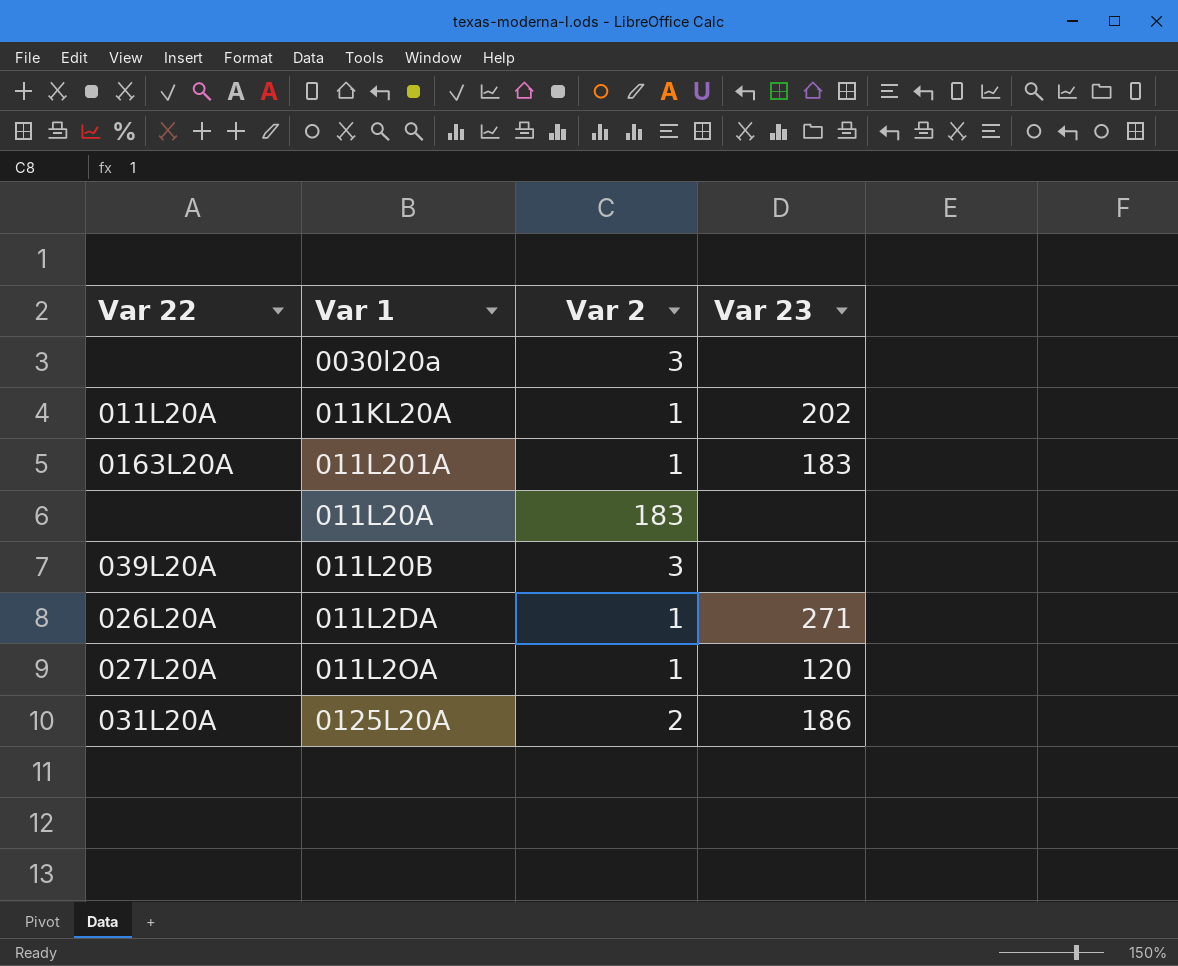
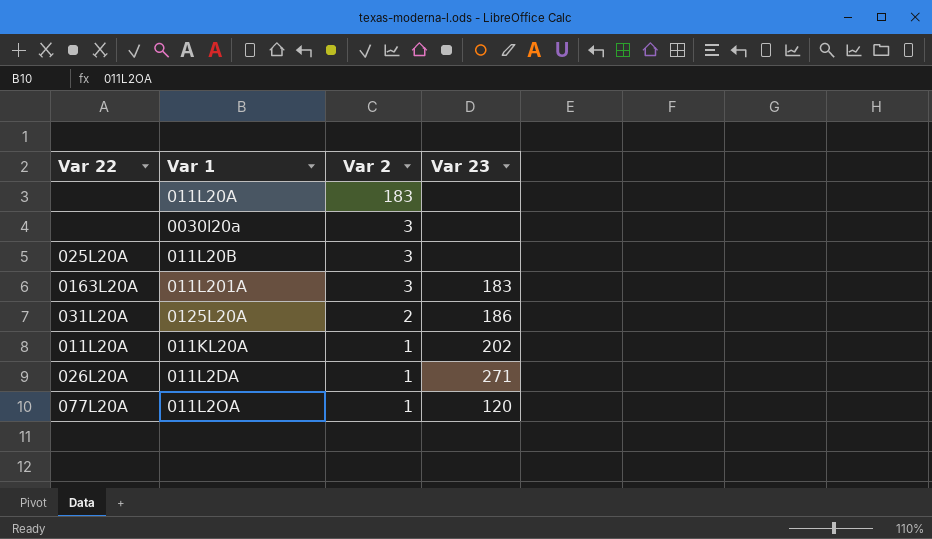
row order: none -> Var 2 descending
011L20B | Var 22: 039L20A -> 025L20A
011L201A | Var 2: 1 -> 3
011L2OA | Var 22: 027L20A -> 077L20A

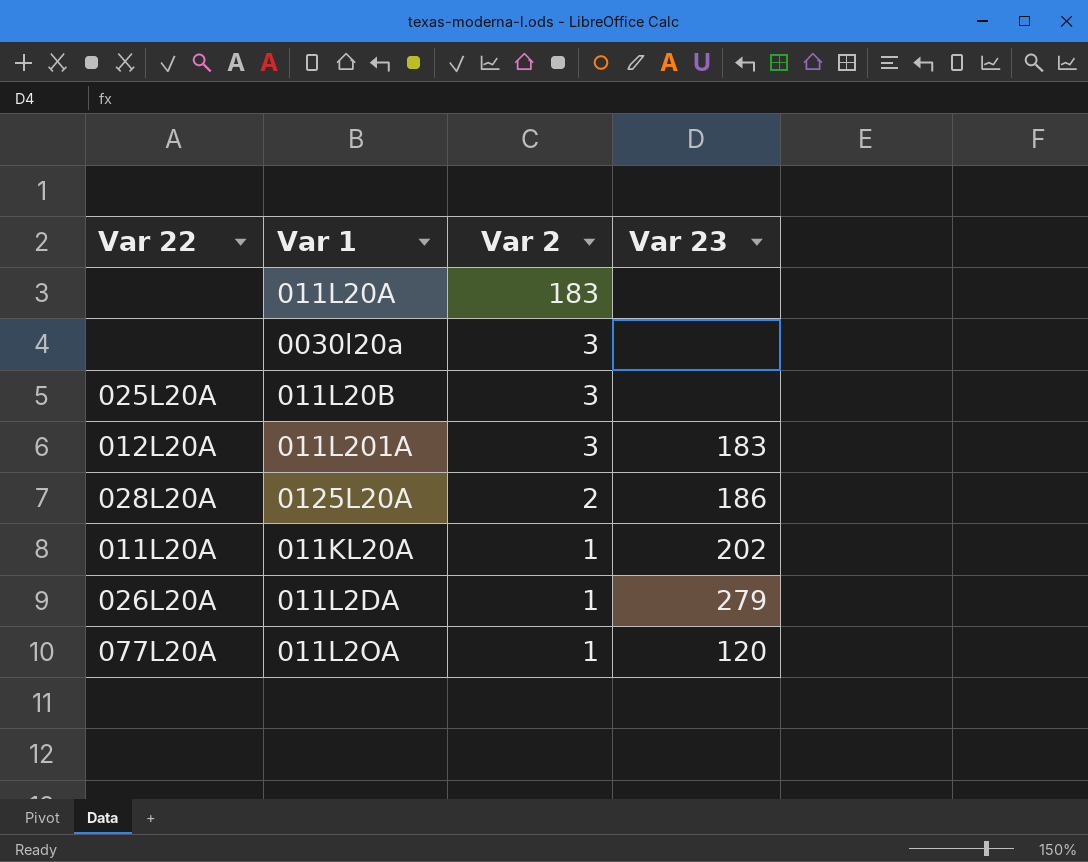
011L201A | Var 22: 0163L20A -> 012L20A
0125L20A | Var 22: 031L20A -> 028L20A
011L2DA | Var 23: 271 -> 279

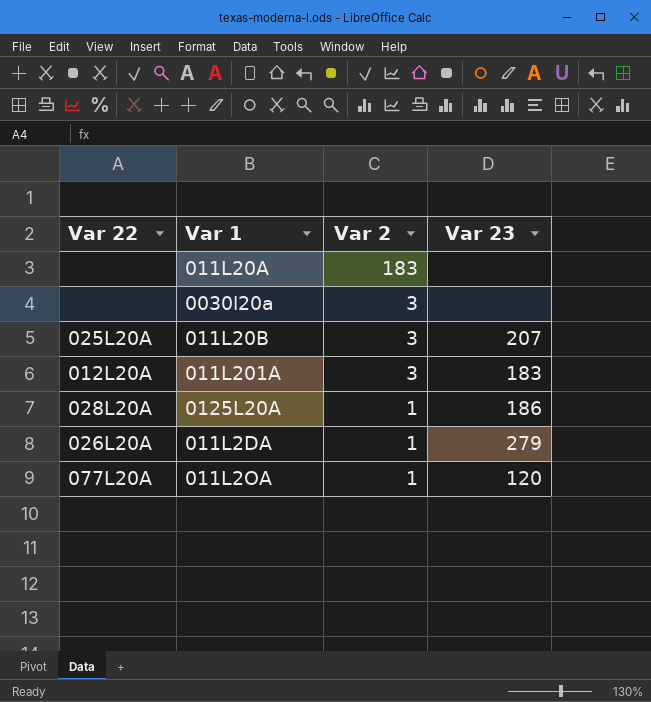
row 011KL20A: 011L20A | 1 | 202 -> none
011L20B | Var 23: none -> 207
0125L20A | Var 2: 2 -> 1

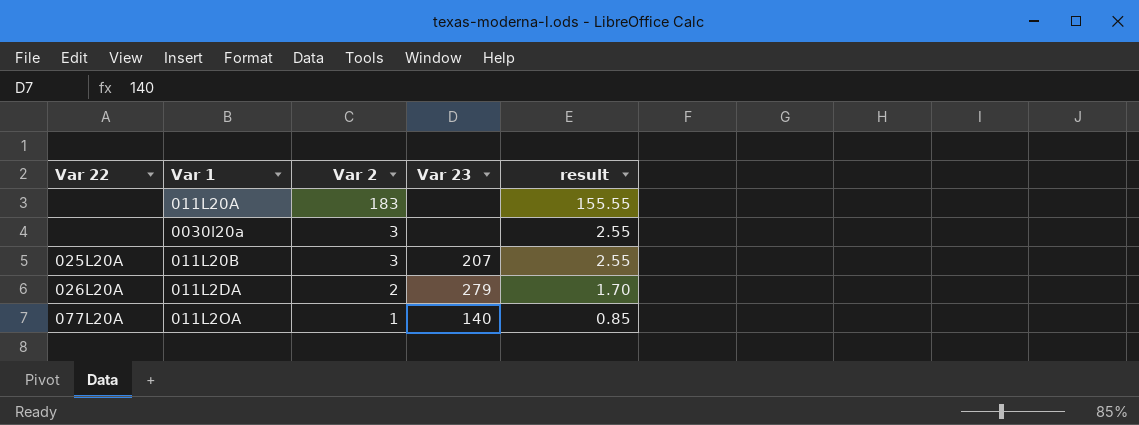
column result | formula: none -> [Var 2] * 0.85
row 011L201A: 012L20A | 3 | 183 -> none
row 0125L20A: 028L20A | 1 | 186 -> none
011L2DA | Var 2: 1 -> 2
011L2OA | Var 23: 120 -> 140

